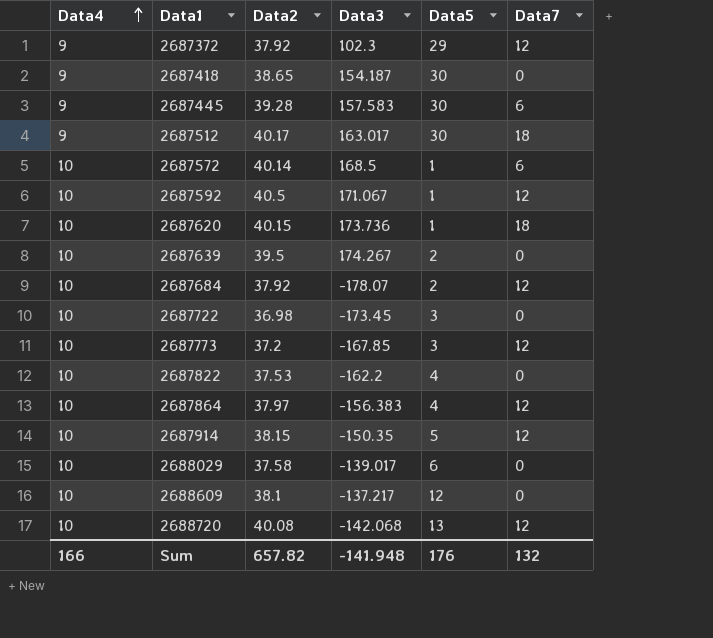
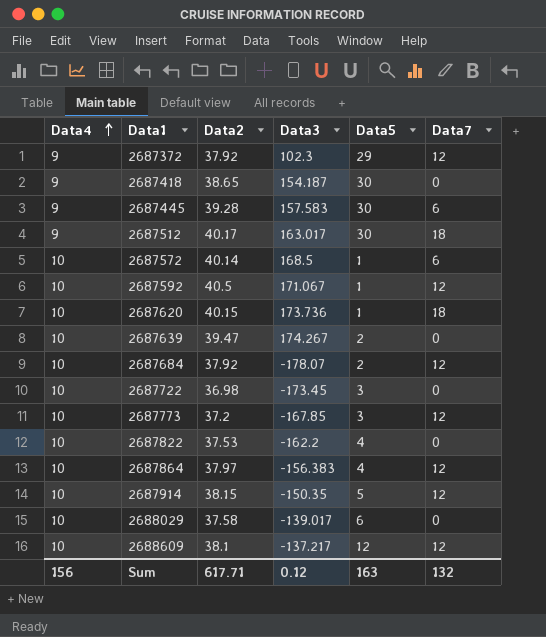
row 2688720: 10 | 40.08 | -142.068 | 13 | 12 -> none
2687639 | Data2: 39.5 -> 39.47
2688609 | Data7: 0 -> 12
Sum | Data4: 166 -> 156
Sum | Data2: 657.82 -> 617.71
Sum | Data3: -141.948 -> 0.12
Sum | Data5: 176 -> 163

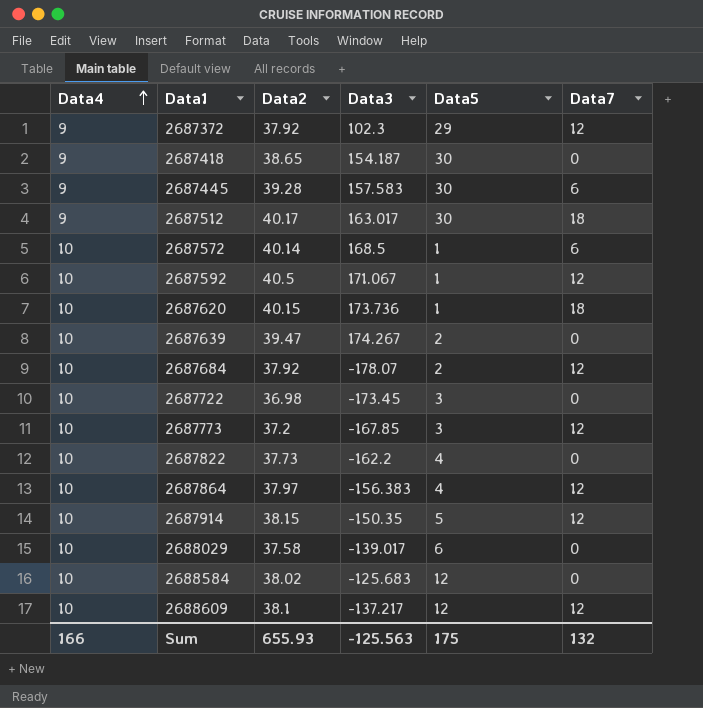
2687822 | Data2: 37.53 -> 37.73
row 2688584: none -> 10 | 38.02 | -125.683 | 12 | 0
Sum | Data4: 156 -> 166
Sum | Data2: 617.71 -> 655.93
Sum | Data3: 0.12 -> -125.563
Sum | Data5: 163 -> 175

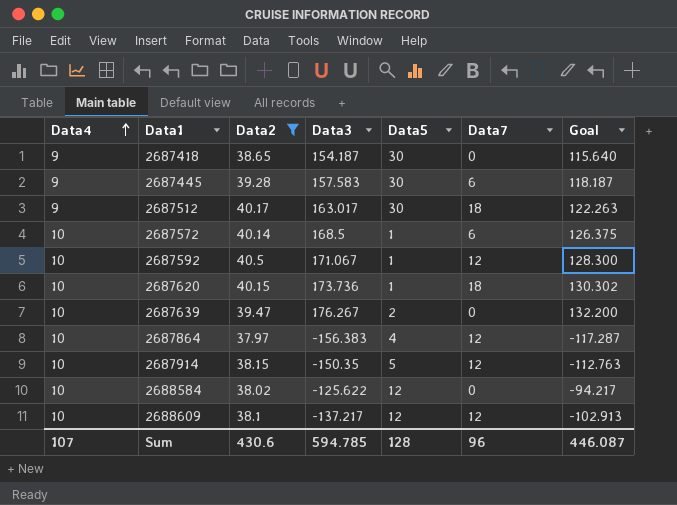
filter: none -> Data2 >= 37.97
column Goal | formula: none -> [Data3] * 0.75
2687639 | Data3: 174.267 -> 176.267
2688584 | Data3: -125.683 -> -125.622
Sum | Data4: 166 -> 107
Sum | Data2: 655.93 -> 430.6
Sum | Data3: -125.563 -> 594.785
Sum | Data5: 175 -> 128
Sum | Data7: 132 -> 96

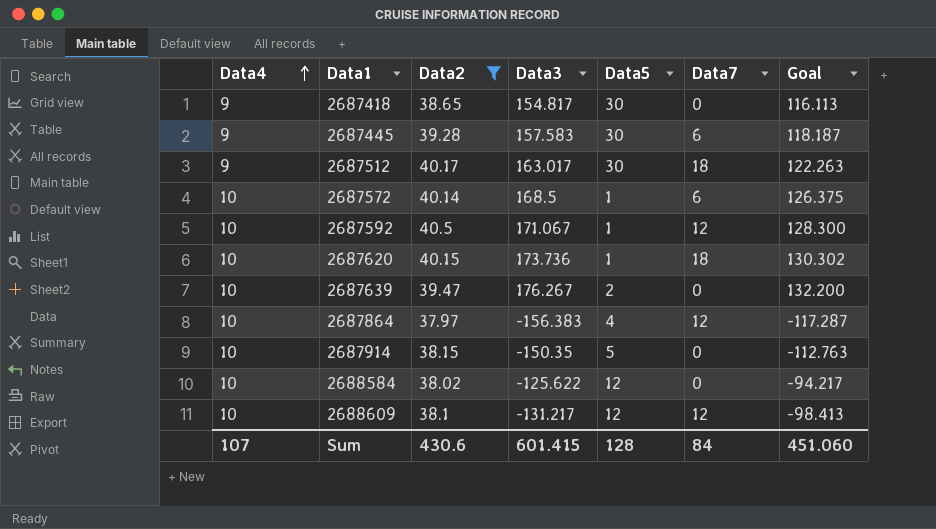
2687418 | Data3: 154.187 -> 154.817
2687418 | Goal: 115.640 -> 116.113
2687914 | Data7: 12 -> 0
2688609 | Data3: -137.217 -> -131.217
2688609 | Goal: -102.913 -> -98.413
Sum | Data3: 594.785 -> 601.415
Sum | Data7: 96 -> 84
Sum | Goal: 446.087 -> 451.060

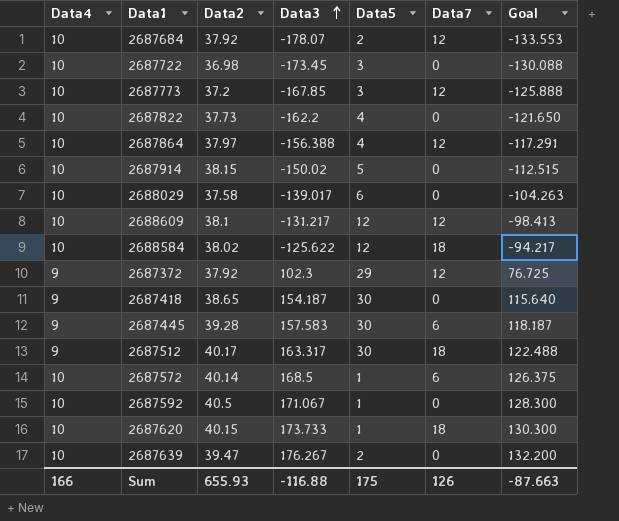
filter: Data2 >= 37.97 -> none
row order: Data4 ascending -> Data3 ascending
2687864 | Data3: -156.383 -> -156.388
2687864 | Goal: -117.287 -> -117.291
2687914 | Data3: -150.35 -> -150.02
2687914 | Goal: -112.763 -> -112.515
2688584 | Data7: 0 -> 18
2687418 | Data3: 154.817 -> 154.187
2687418 | Goal: 116.113 -> 115.640
2687512 | Data3: 163.017 -> 163.317
2687512 | Goal: 122.263 -> 122.488
2687592 | Data7: 12 -> 0
2687620 | Data3: 173.736 -> 173.733
2687620 | Goal: 130.302 -> 130.300
Sum | Data4: 107 -> 166
Sum | Data2: 430.6 -> 655.93
Sum | Data3: 601.415 -> -116.88
Sum | Data5: 128 -> 175
Sum | Data7: 84 -> 126
Sum | Goal: 451.060 -> -87.663

